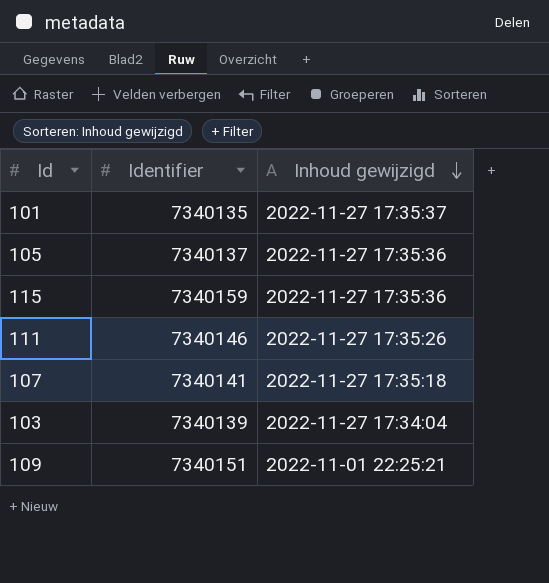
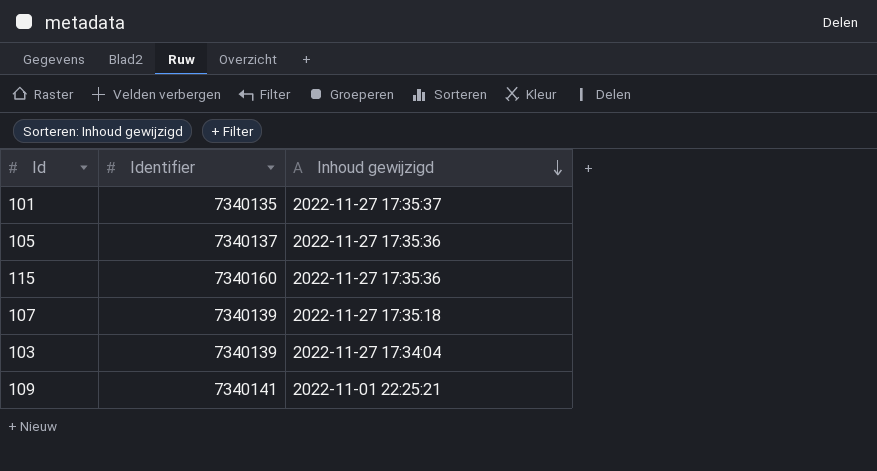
row 111: 7340146 | 2022-11-27 17:35:26 -> none
115 | Identifier: 7340159 -> 7340160
107 | Identifier: 7340141 -> 7340139
109 | Identifier: 7340151 -> 7340141

